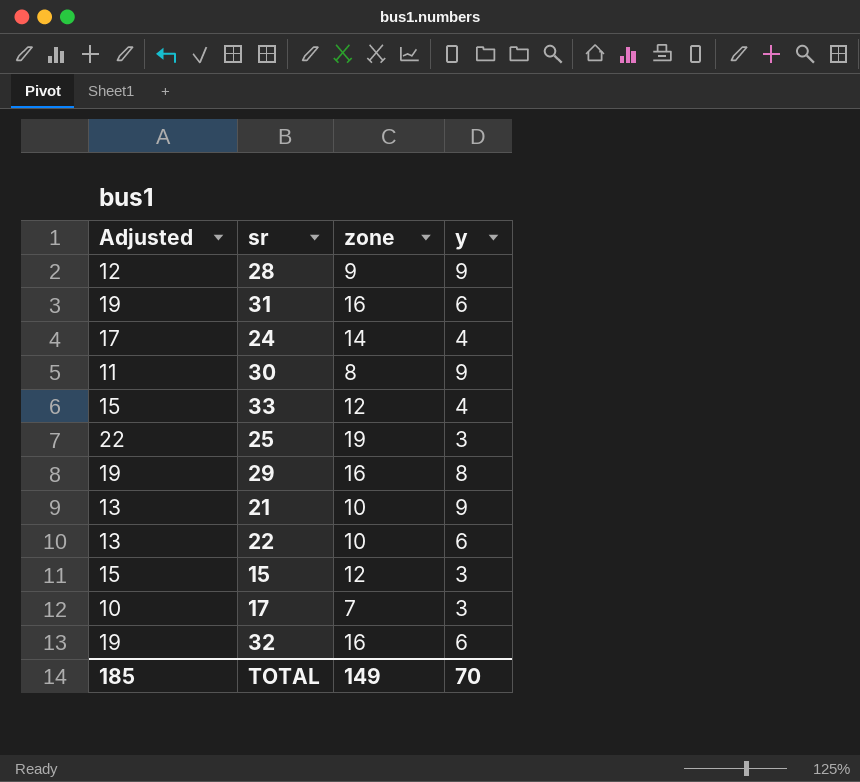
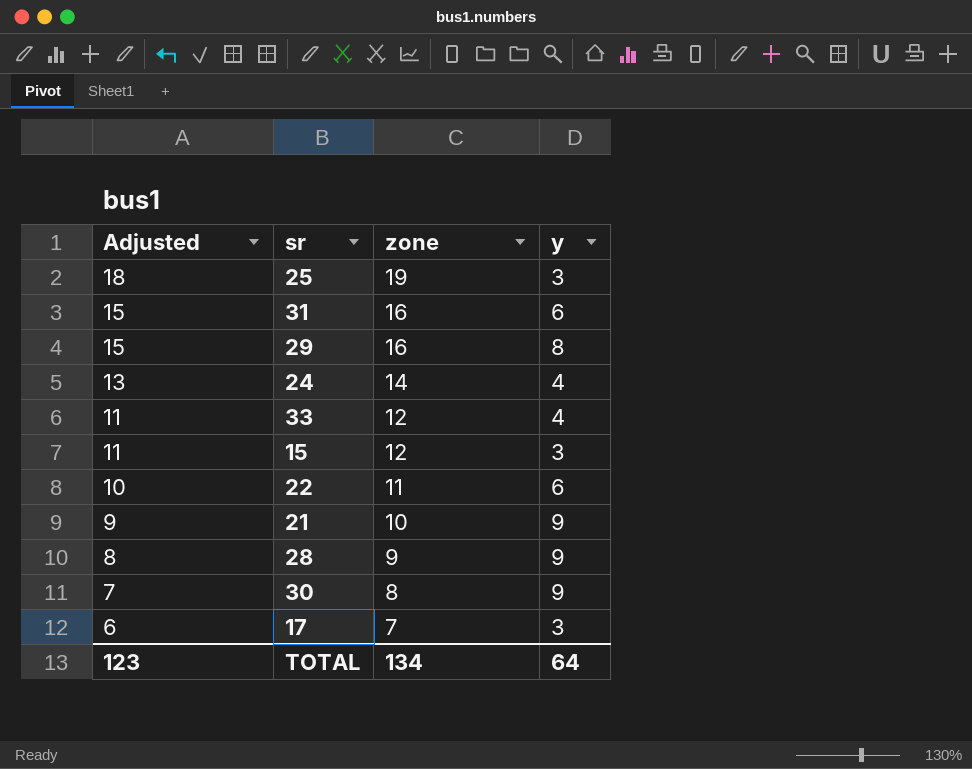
row order: none -> Adjusted descending
column Adjusted | formula: [zone] + 3 -> [zone] - 1
row 32: 19 | 16 | 6 -> none
22 | zone: 10 -> 11
TOTAL | Adjusted: 185 -> 123
TOTAL | zone: 149 -> 134
TOTAL | y: 70 -> 64

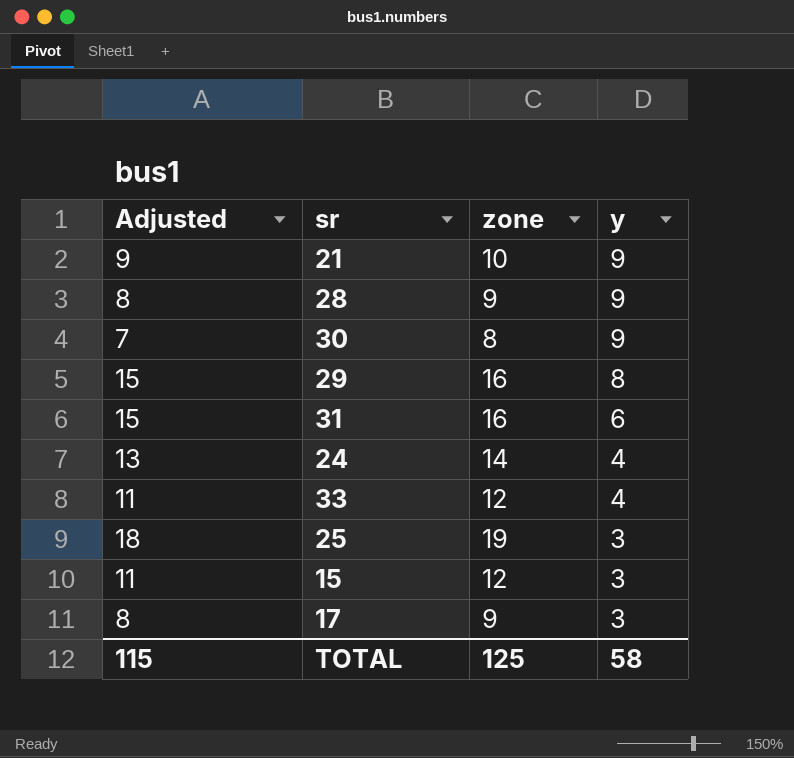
row order: Adjusted descending -> y descending
row 22: 10 | 11 | 6 -> none
17 | Adjusted: 6 -> 8
17 | zone: 7 -> 9
TOTAL | Adjusted: 123 -> 115
TOTAL | zone: 134 -> 125
TOTAL | y: 64 -> 58

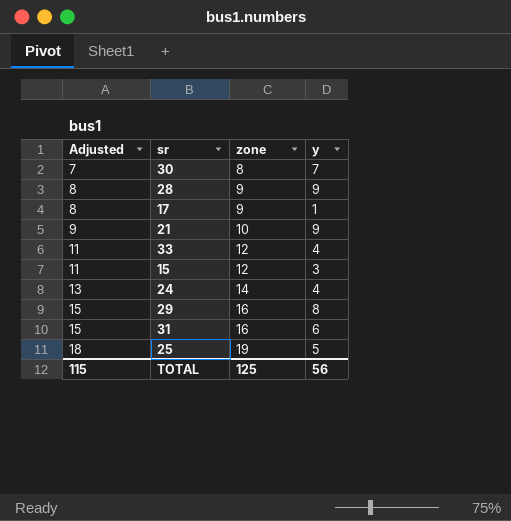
row order: y descending -> Adjusted ascending
30 | y: 9 -> 7
17 | y: 3 -> 1
25 | y: 3 -> 5
TOTAL | y: 58 -> 56

